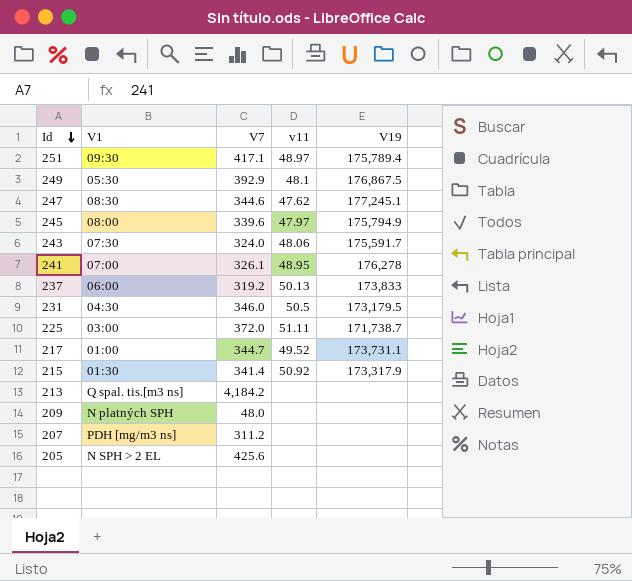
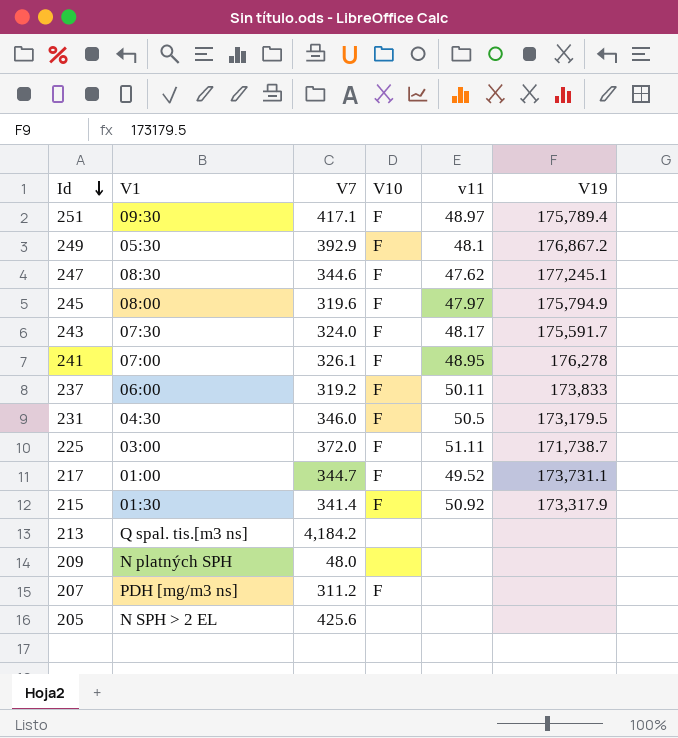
column V10 | position: none -> 4
249 | V19: 176,867.5 -> 176,867.2
245 | V7: 339.6 -> 319.6
243 | v11: 48.06 -> 48.17
237 | v11: 50.13 -> 50.11

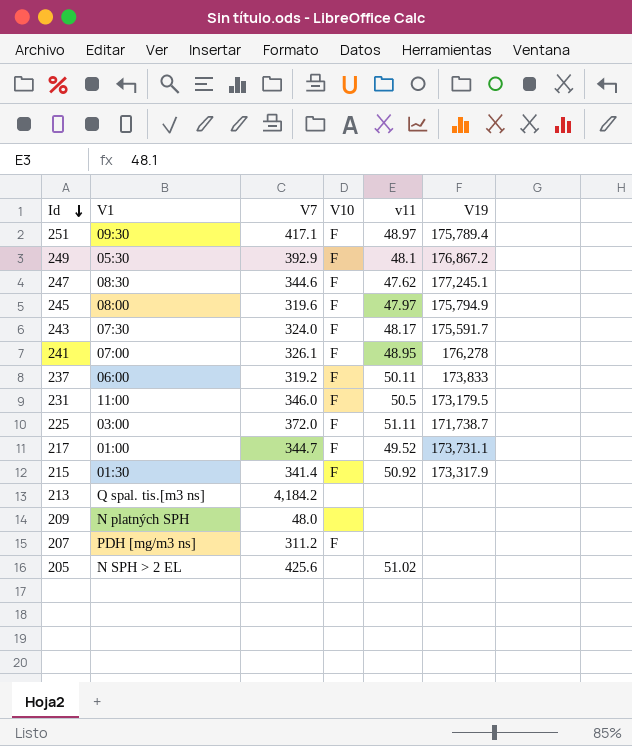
231 | V1: 04:30 -> 11:00
205 | v11: none -> 51.02

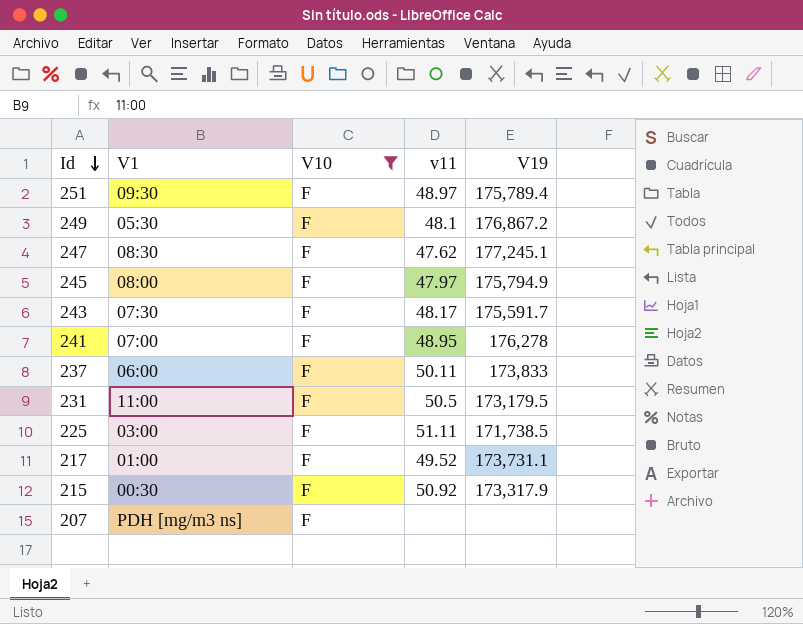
filter: none -> V10 = F
column V7 | position: 3 -> none
225 | V19: 171,738.7 -> 171,738.5
215 | V1: 01:30 -> 00:30

